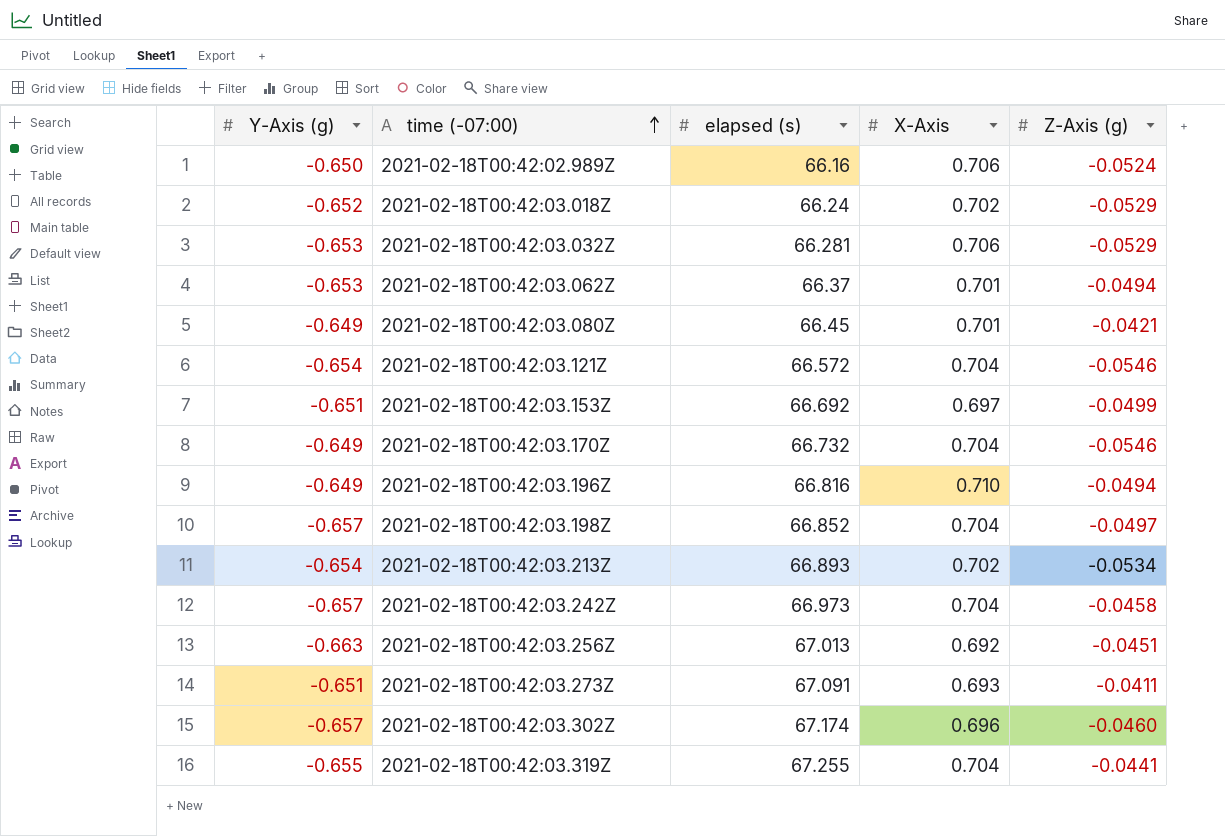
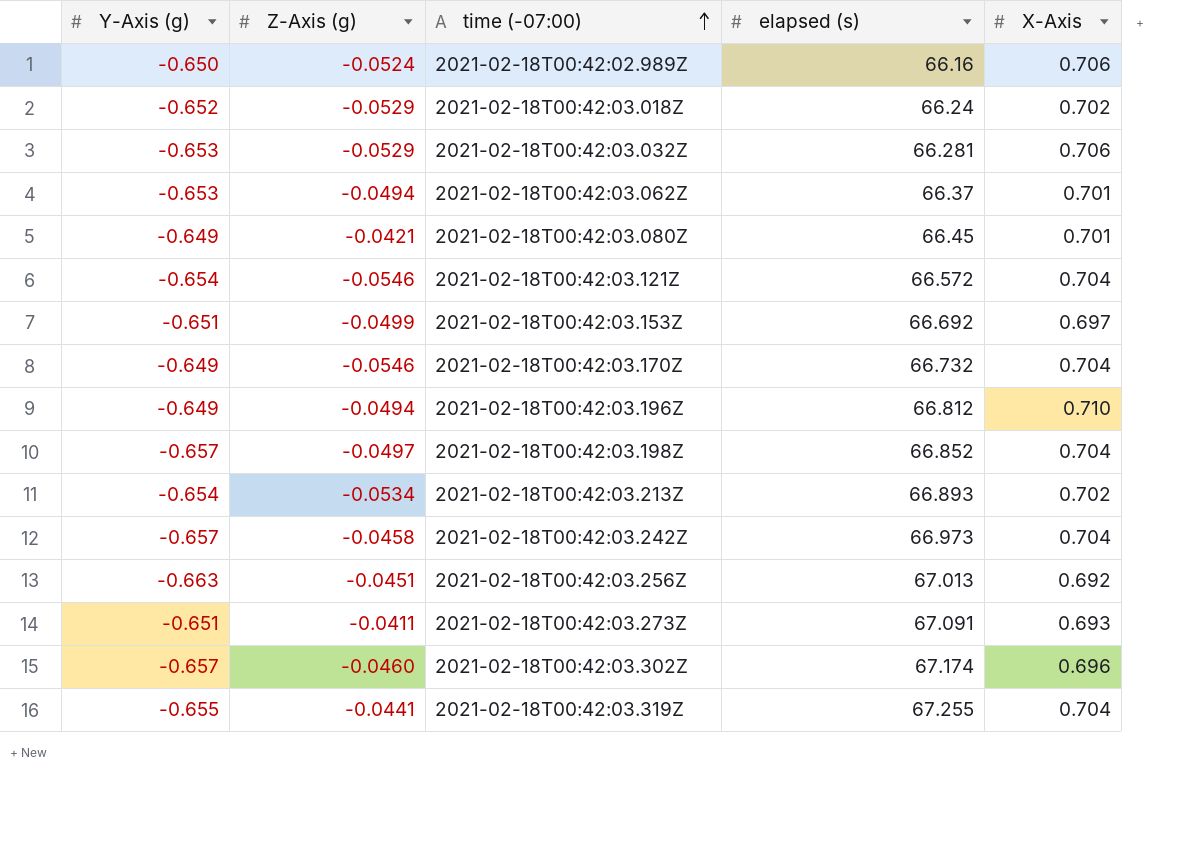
column Z-Axis (g) | position: 5 -> 2
2021-02-18T00:42:03.196Z | elapsed (s): 66.816 -> 66.812

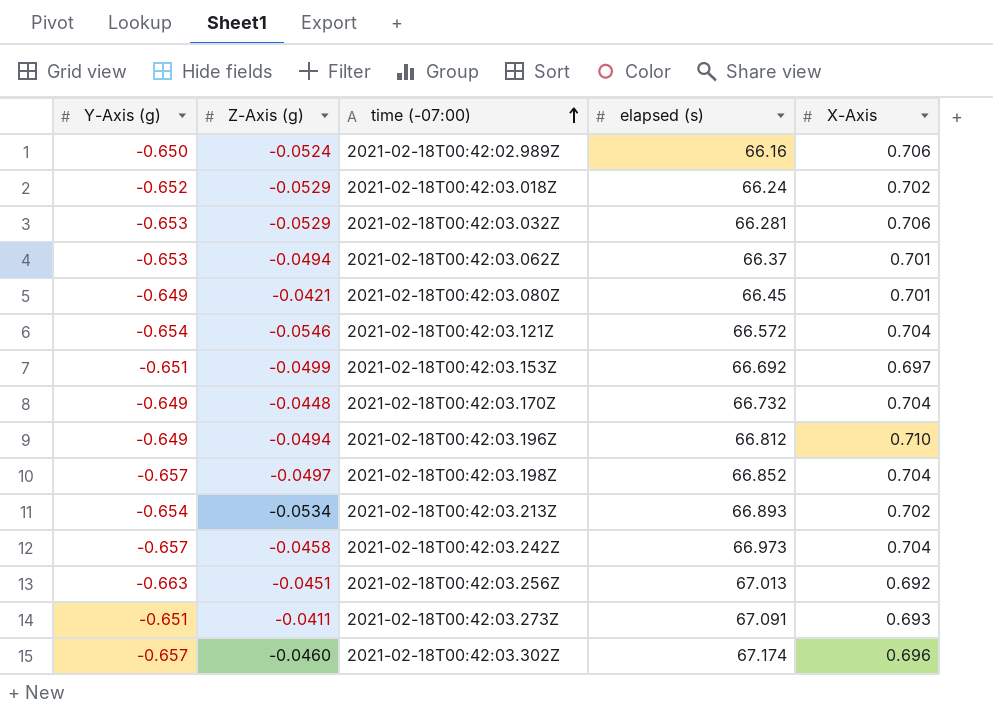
row 2021-02-18T00:42:03.319Z: -0.655 | -0.0441 | 67.255 | 0.704 -> none
2021-02-18T00:42:03.170Z | Z-Axis (g): -0.0546 -> -0.0448

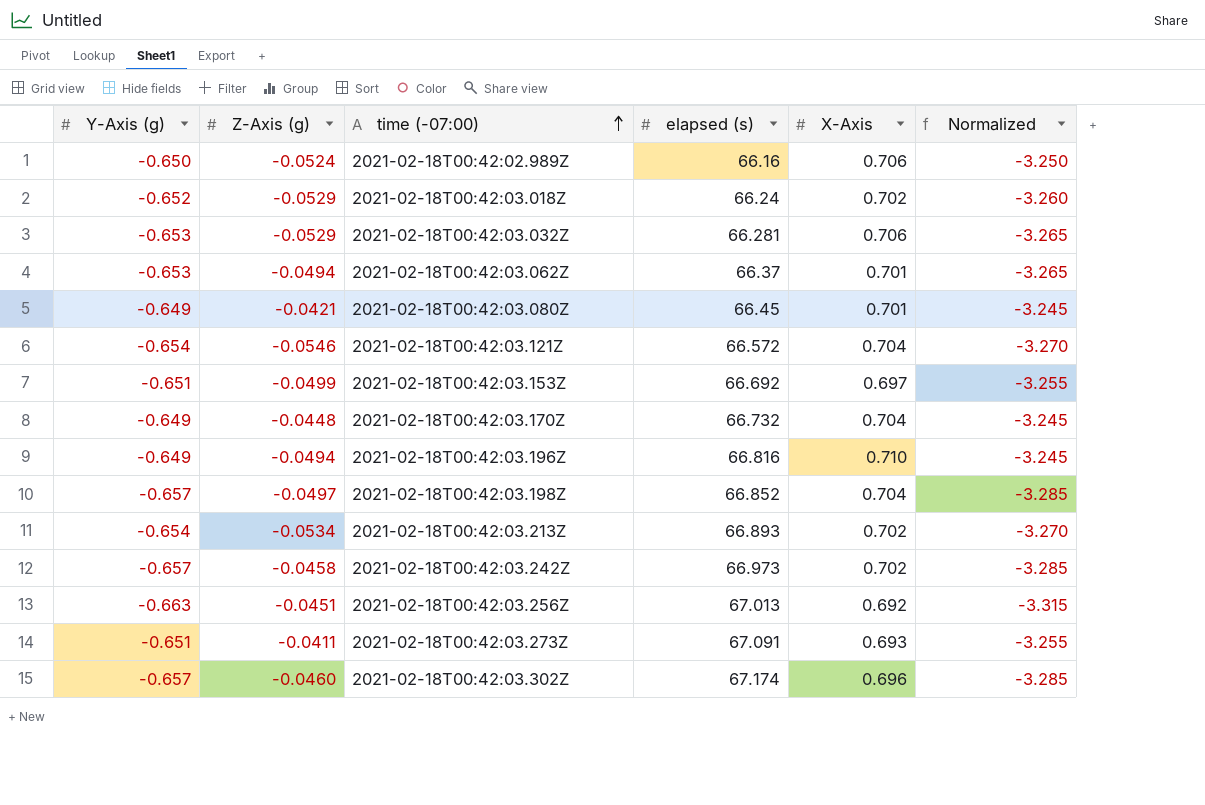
column Normalized | formula: none -> [Y-Axis (g)] * 5
2021-02-18T00:42:03.196Z | elapsed (s): 66.812 -> 66.816
2021-02-18T00:42:03.242Z | X-Axis: 0.704 -> 0.702

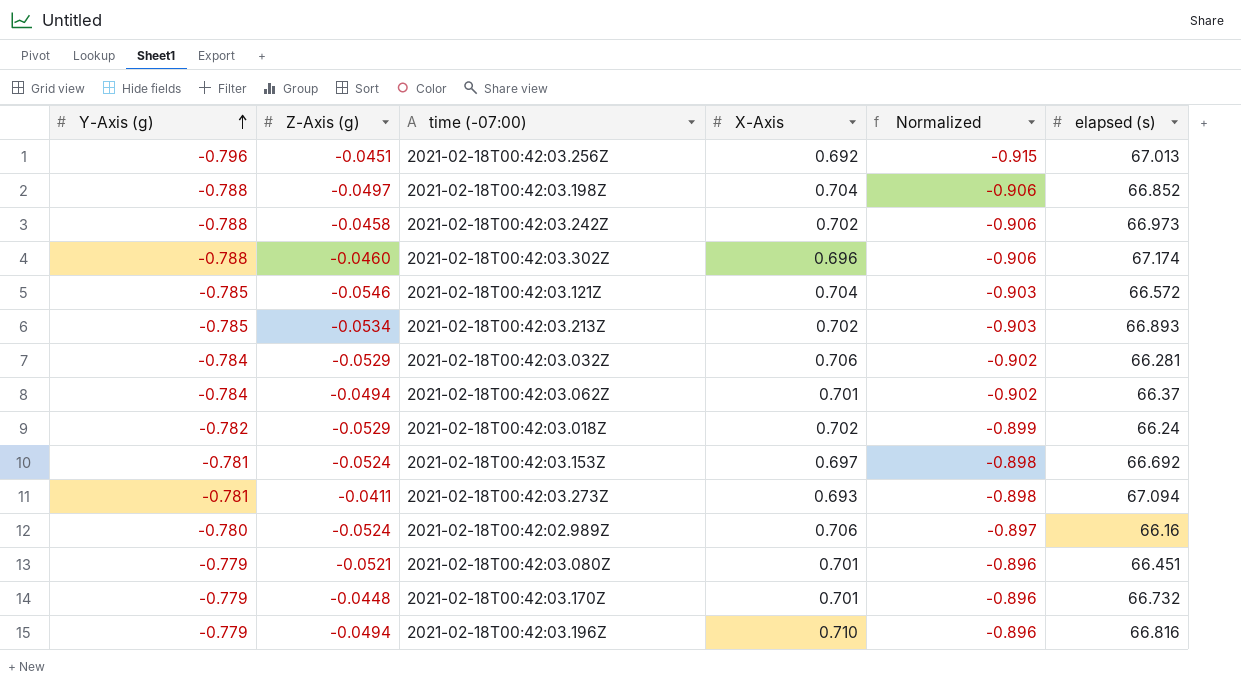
row order: time (-07:00) ascending -> Y-Axis (g) ascending
column Normalized | formula: [Y-Axis (g)] * 5 -> [Y-Axis (g)] * 1.15
column elapsed (s) | position: 4 -> 6
2021-02-18T00:42:03.256Z | Y-Axis (g): -0.663 -> -0.796
2021-02-18T00:42:03.198Z | Y-Axis (g): -0.657 -> -0.788
2021-02-18T00:42:03.242Z | Y-Axis (g): -0.657 -> -0.788
2021-02-18T00:42:03.302Z | Y-Axis (g): -0.657 -> -0.788
2021-02-18T00:42:03.121Z | Y-Axis (g): -0.654 -> -0.785
2021-02-18T00:42:03.213Z | Y-Axis (g): -0.654 -> -0.785
2021-02-18T00:42:03.032Z | Y-Axis (g): -0.653 -> -0.784
2021-02-18T00:42:03.062Z | Y-Axis (g): -0.653 -> -0.784
2021-02-18T00:42:03.018Z | Y-Axis (g): -0.652 -> -0.782
2021-02-18T00:42:03.153Z | Y-Axis (g): -0.651 -> -0.781
2021-02-18T00:42:03.153Z | Z-Axis (g): -0.0499 -> -0.0524
2021-02-18T00:42:03.273Z | Y-Axis (g): -0.651 -> -0.781
2021-02-18T00:42:03.273Z | elapsed (s): 67.091 -> 67.094
2021-02-18T00:42:02.989Z | Y-Axis (g): -0.650 -> -0.780
2021-02-18T00:42:03.080Z | Y-Axis (g): -0.649 -> -0.779
2021-02-18T00:42:03.080Z | Z-Axis (g): -0.0421 -> -0.0521
2021-02-18T00:42:03.080Z | elapsed (s): 66.45 -> 66.451
2021-02-18T00:42:03.170Z | Y-Axis (g): -0.649 -> -0.779
2021-02-18T00:42:03.170Z | X-Axis: 0.704 -> 0.701
2021-02-18T00:42:03.196Z | Y-Axis (g): -0.649 -> -0.779

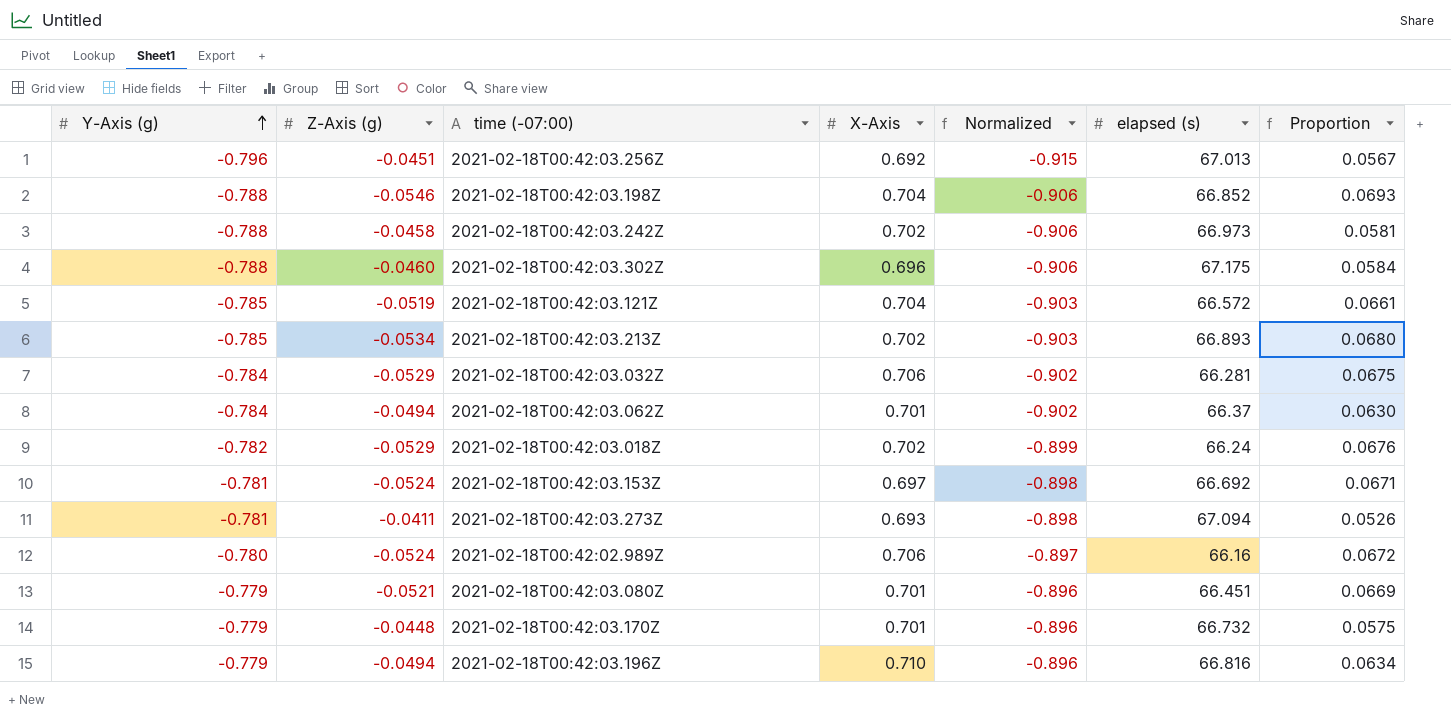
column Proportion | formula: none -> [Z-Axis (g)] / [Y-Axis (g)]
2021-02-18T00:42:03.198Z | Z-Axis (g): -0.0497 -> -0.0546
2021-02-18T00:42:03.302Z | elapsed (s): 67.174 -> 67.175
2021-02-18T00:42:03.121Z | Z-Axis (g): -0.0546 -> -0.0519

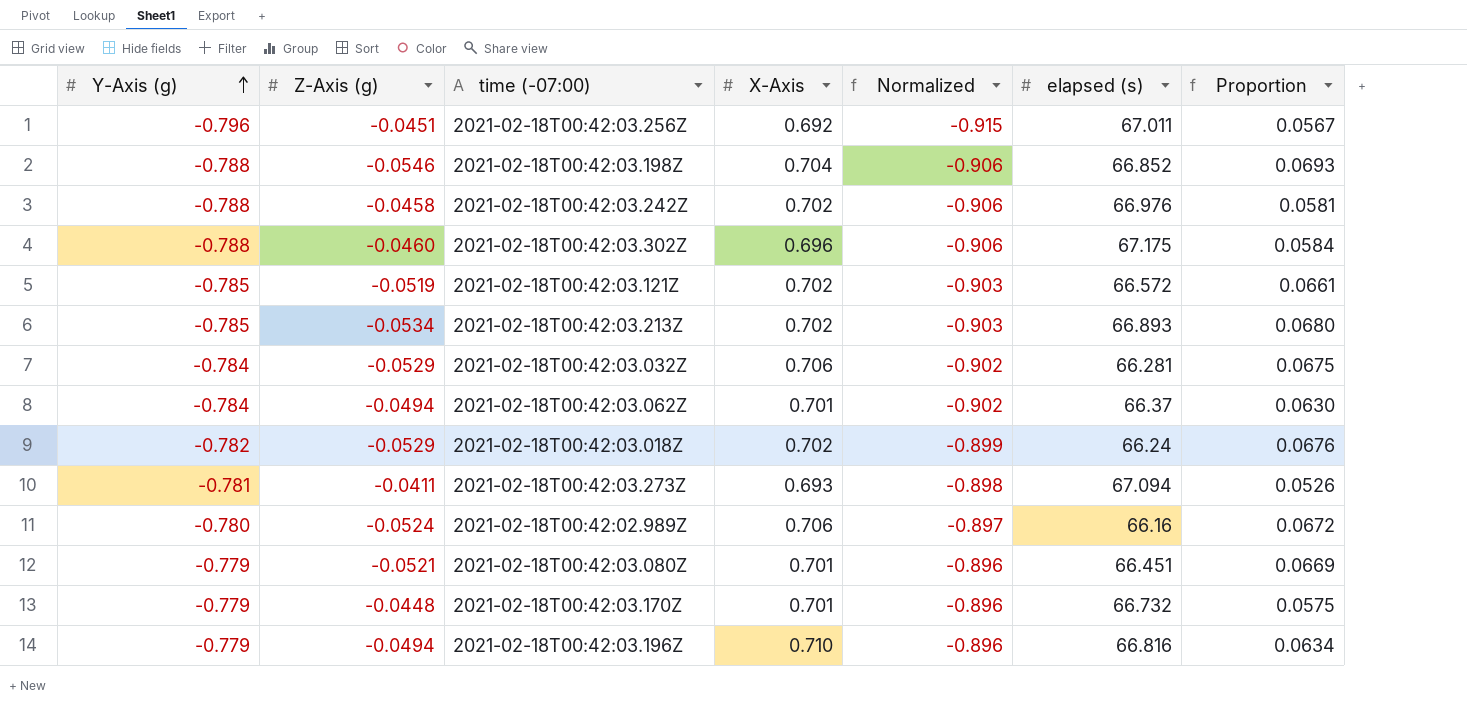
row 2021-02-18T00:42:03.153Z: -0.781 | -0.0524 | 0.697 | -0.898 | 66.692 | 0.0671 -> none
2021-02-18T00:42:03.256Z | elapsed (s): 67.013 -> 67.011
2021-02-18T00:42:03.242Z | elapsed (s): 66.973 -> 66.976
2021-02-18T00:42:03.121Z | X-Axis: 0.704 -> 0.702

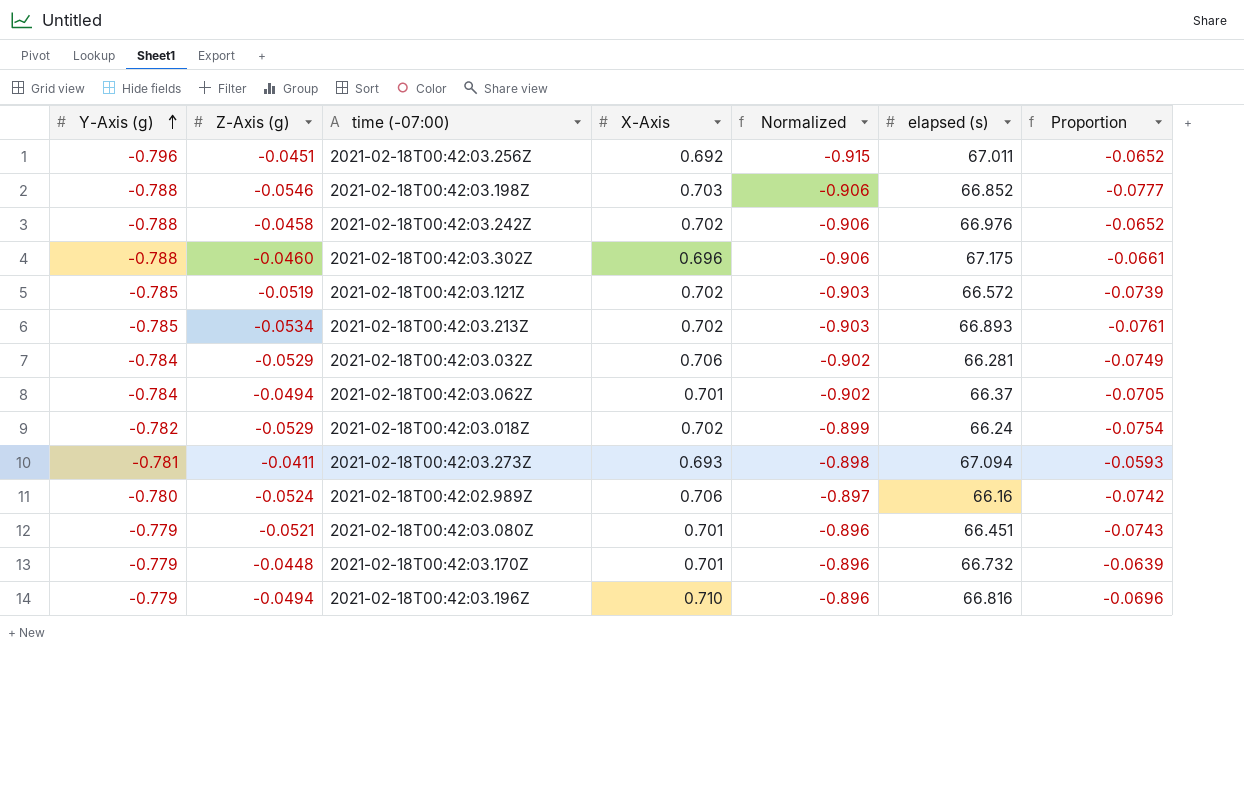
column Proportion | formula: [Z-Axis (g)] / [Y-Axis (g)] -> [Z-Axis (g)] / [X-Axis]
2021-02-18T00:42:03.198Z | X-Axis: 0.704 -> 0.703

